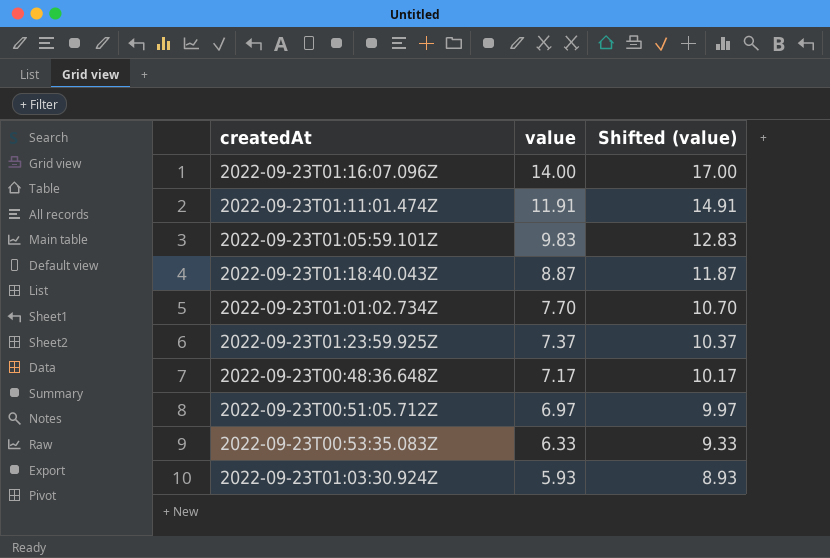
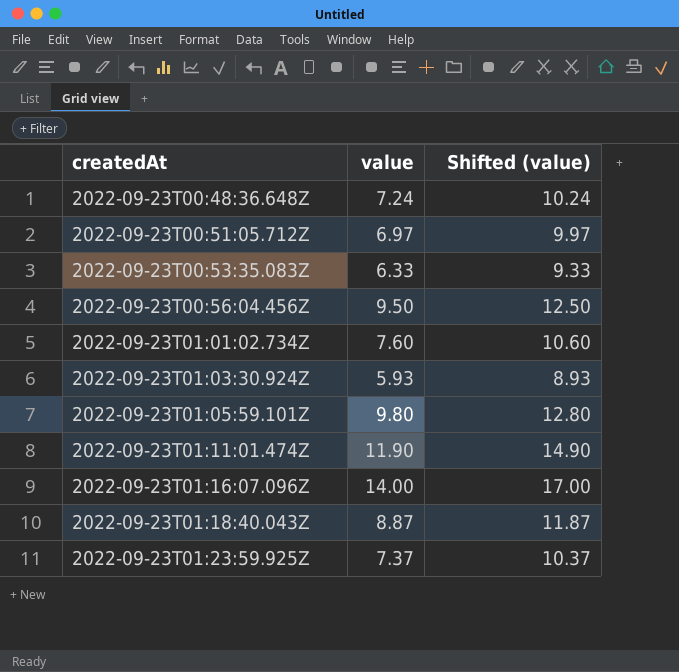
row order: value descending -> createdAt ascending
2022-09-23T00:48:36.648Z | value: 7.17 -> 7.24
2022-09-23T00:48:36.648Z | Shifted (value): 10.17 -> 10.24
row 2022-09-23T00:56:04.456Z: none -> 9.50 | 12.50
2022-09-23T01:01:02.734Z | value: 7.70 -> 7.60
2022-09-23T01:01:02.734Z | Shifted (value): 10.70 -> 10.60
2022-09-23T01:05:59.101Z | value: 9.83 -> 9.80
2022-09-23T01:05:59.101Z | Shifted (value): 12.83 -> 12.80
2022-09-23T01:11:01.474Z | value: 11.91 -> 11.90
2022-09-23T01:11:01.474Z | Shifted (value): 14.91 -> 14.90

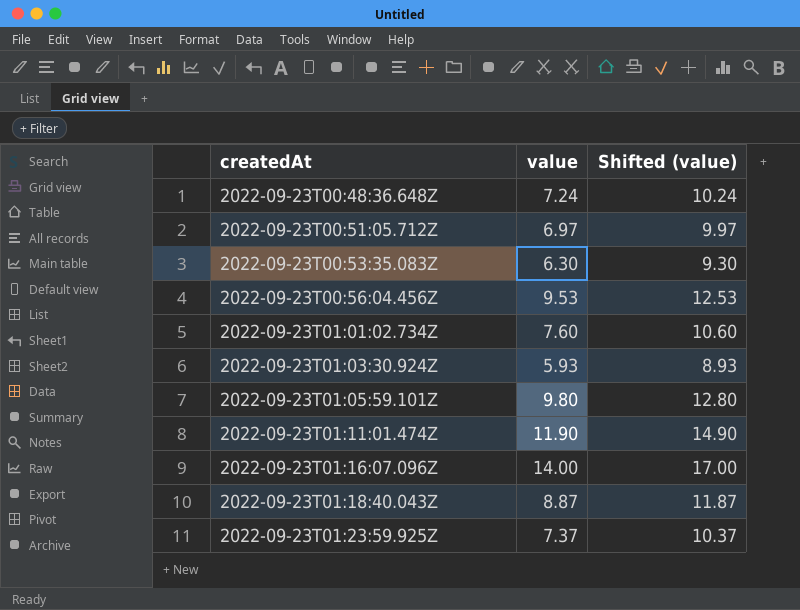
2022-09-23T00:53:35.083Z | value: 6.33 -> 6.30
2022-09-23T00:53:35.083Z | Shifted (value): 9.33 -> 9.30
2022-09-23T00:56:04.456Z | value: 9.50 -> 9.53
2022-09-23T00:56:04.456Z | Shifted (value): 12.50 -> 12.53

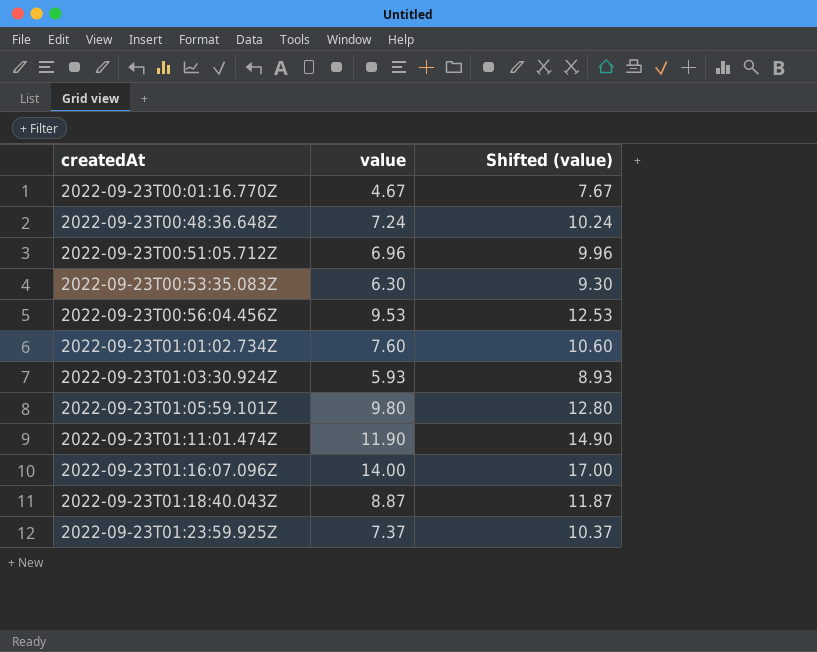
row 2022-09-23T00:01:16.770Z: none -> 4.67 | 7.67
2022-09-23T00:51:05.712Z | value: 6.97 -> 6.96
2022-09-23T00:51:05.712Z | Shifted (value): 9.97 -> 9.96

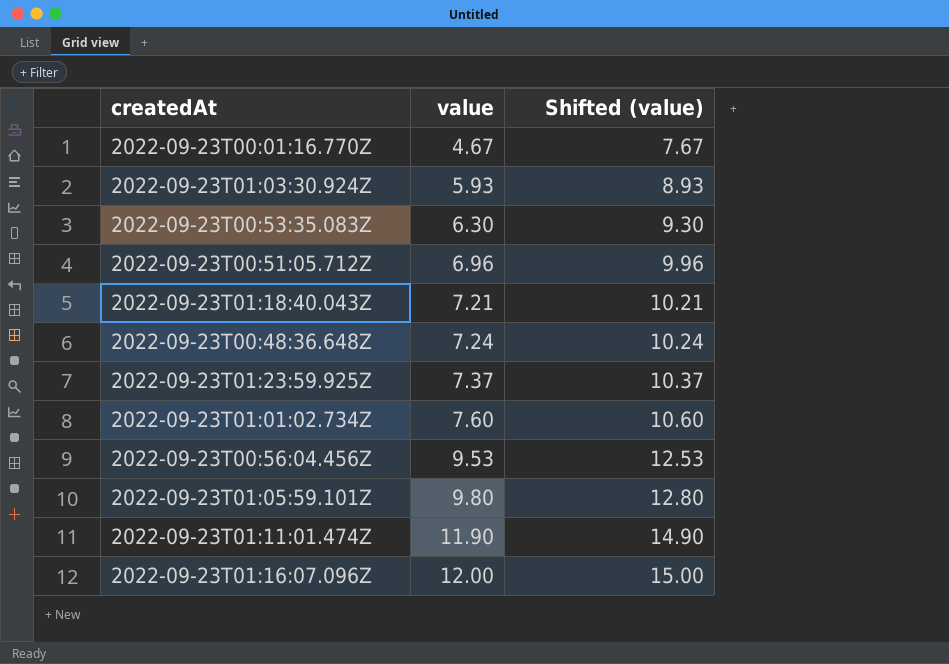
row order: createdAt ascending -> value ascending
2022-09-23T01:18:40.043Z | value: 8.87 -> 7.21
2022-09-23T01:18:40.043Z | Shifted (value): 11.87 -> 10.21
2022-09-23T01:16:07.096Z | value: 14.00 -> 12.00
2022-09-23T01:16:07.096Z | Shifted (value): 17.00 -> 15.00

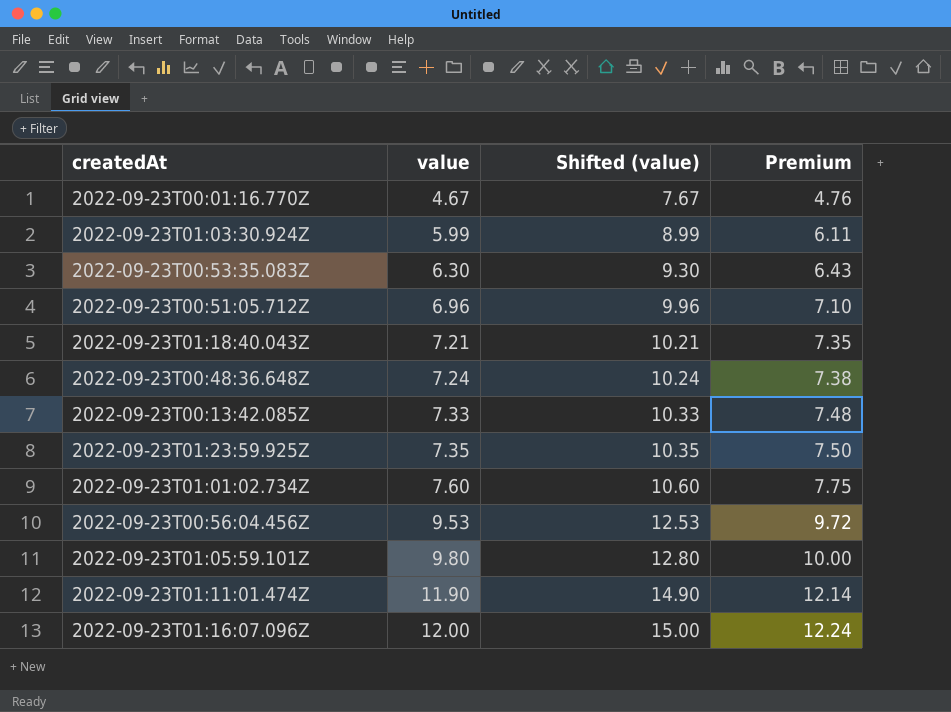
column Premium | formula: none -> [value] * 1.02
2022-09-23T01:03:30.924Z | value: 5.93 -> 5.99
2022-09-23T01:03:30.924Z | Shifted (value): 8.93 -> 8.99
row 2022-09-23T00:13:42.085Z: none -> 7.33 | 10.33 | 7.48
2022-09-23T01:23:59.925Z | value: 7.37 -> 7.35
2022-09-23T01:23:59.925Z | Shifted (value): 10.37 -> 10.35

